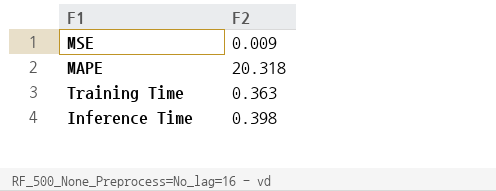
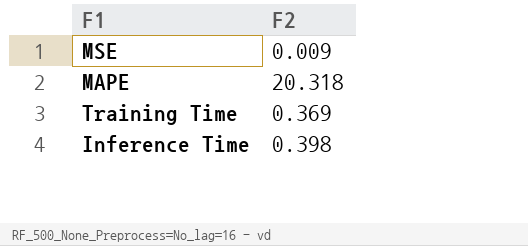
Training Time | F2: 0.363 -> 0.369

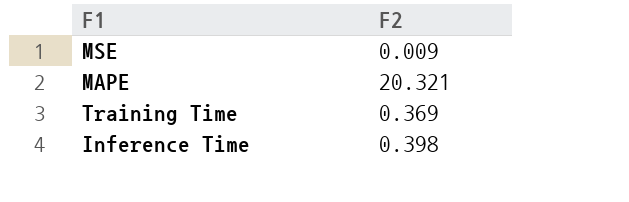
MAPE | F2: 20.318 -> 20.321

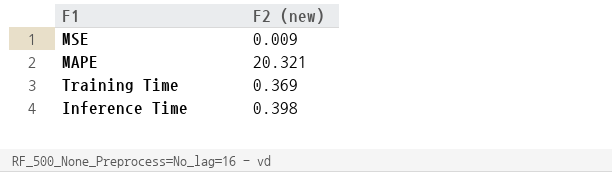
column name: F2 -> F2 (new)

